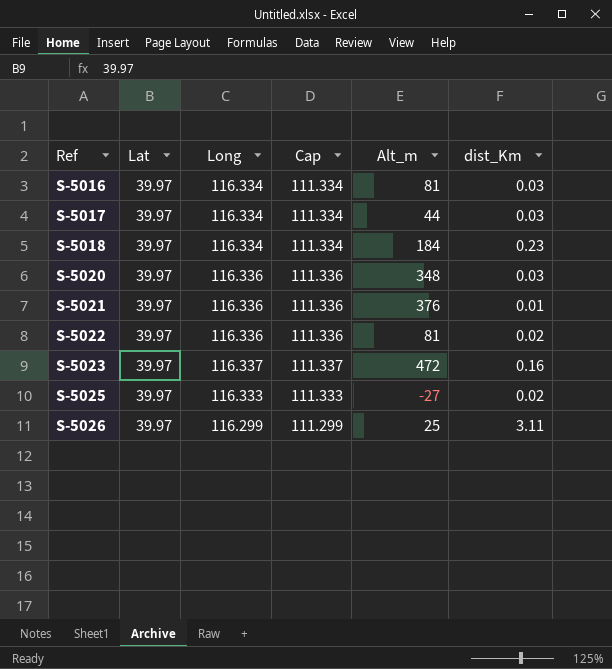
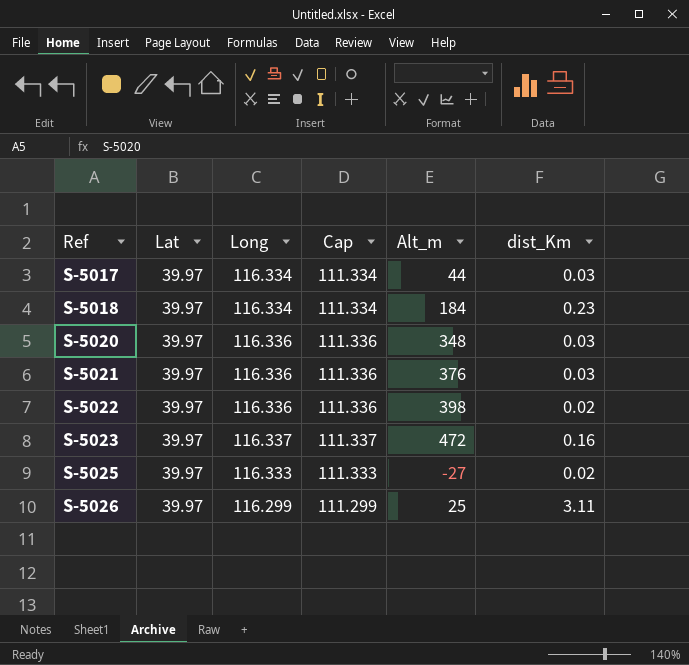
row S-5016: 39.97 | 116.334 | 111.334 | 81 | 0.03 -> none
S-5021 | dist_Km: 0.01 -> 0.03
S-5022 | Alt_m: 81 -> 398

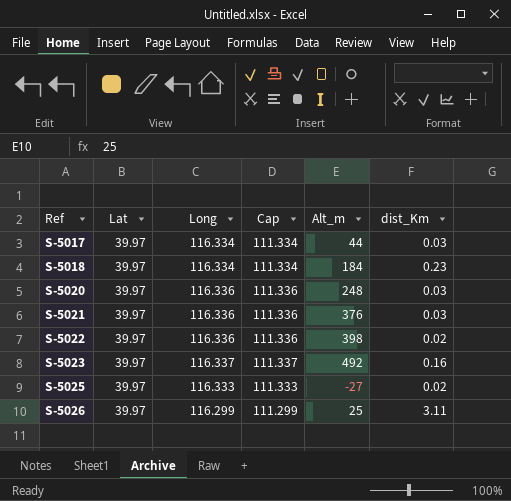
S-5020 | Alt_m: 348 -> 248
S-5023 | Alt_m: 472 -> 492

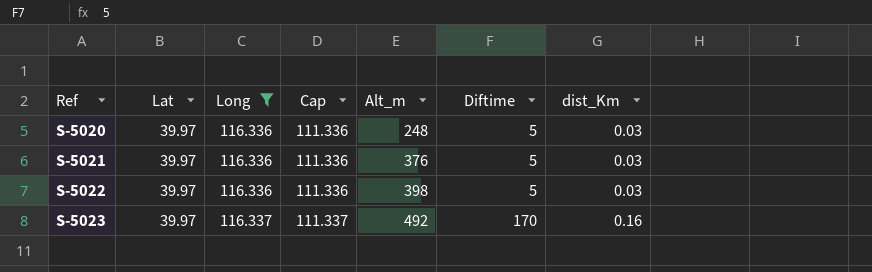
filter: none -> Long >= 116.336
column Diftime | position: none -> 6
S-5022 | dist_Km: 0.02 -> 0.03

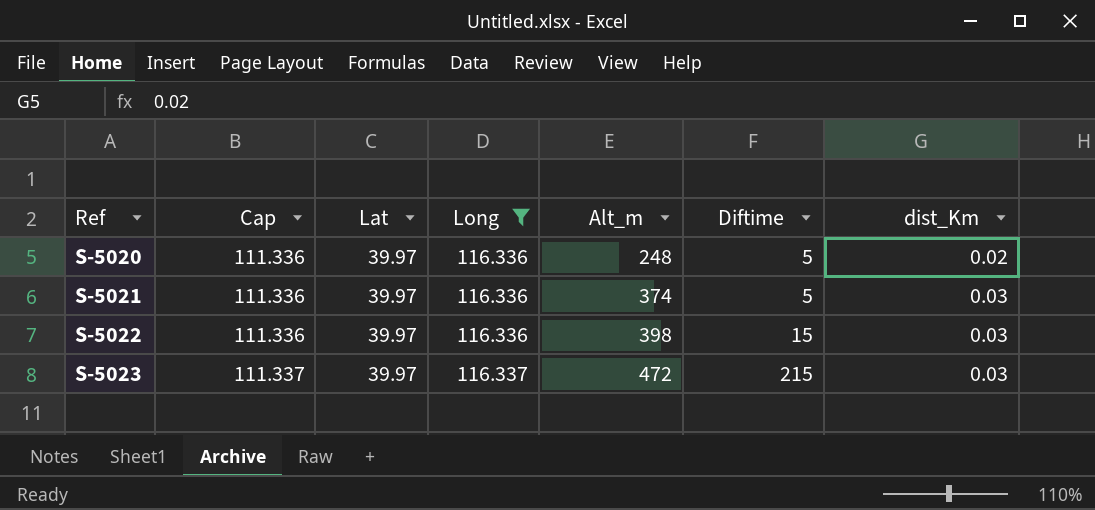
column Cap | position: 4 -> 2
S-5020 | dist_Km: 0.03 -> 0.02
S-5021 | Alt_m: 376 -> 374
S-5022 | Diftime: 5 -> 15
S-5023 | Alt_m: 492 -> 472
S-5023 | Diftime: 170 -> 215
S-5023 | dist_Km: 0.16 -> 0.03

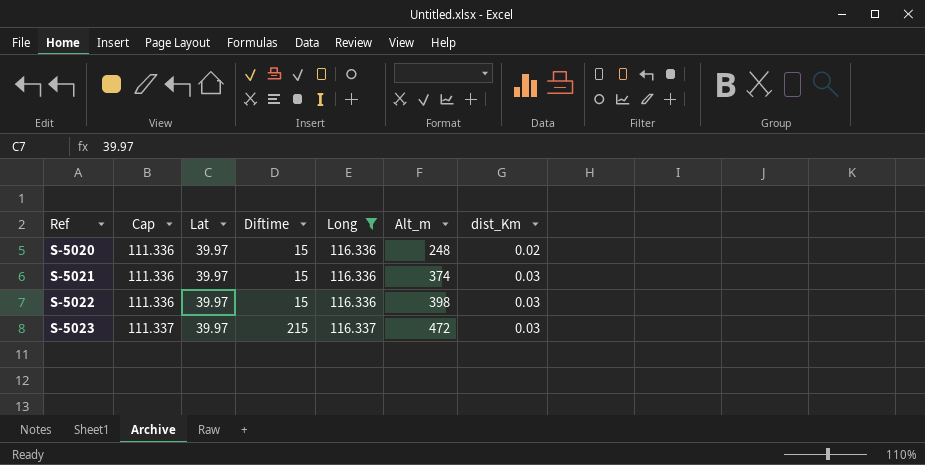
column Diftime | position: 6 -> 4
S-5020 | Diftime: 5 -> 15
S-5021 | Diftime: 5 -> 15

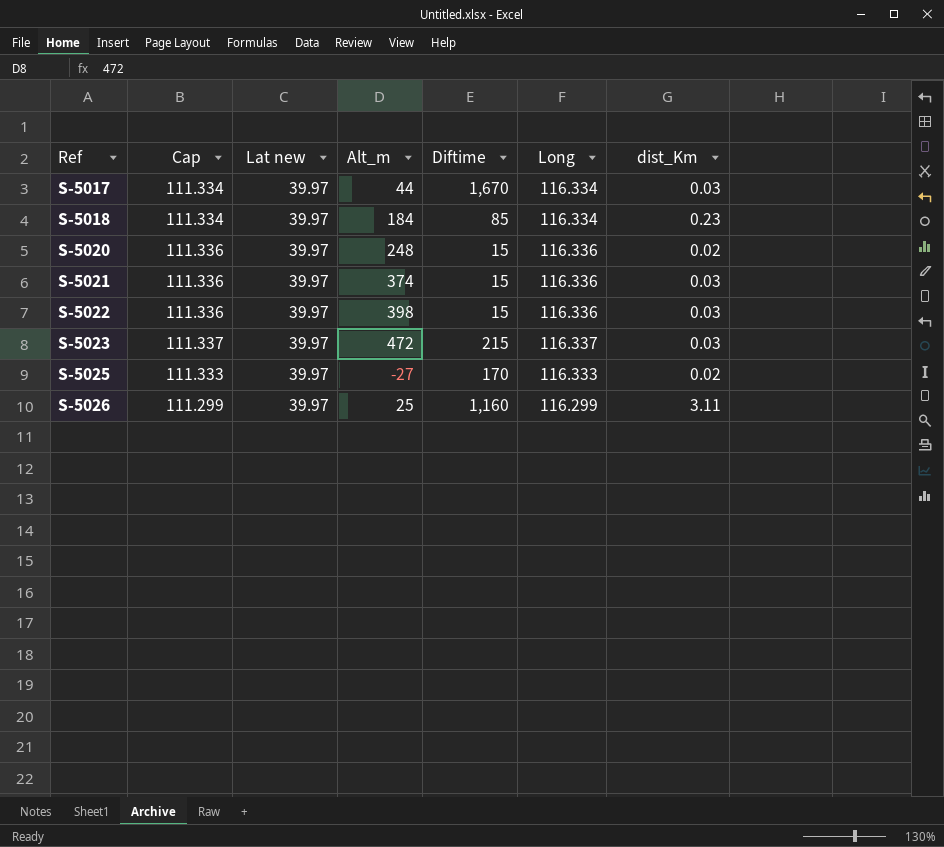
filter: Long >= 116.336 -> none
column name: Lat -> Lat new
column Alt_m | position: 6 -> 4

